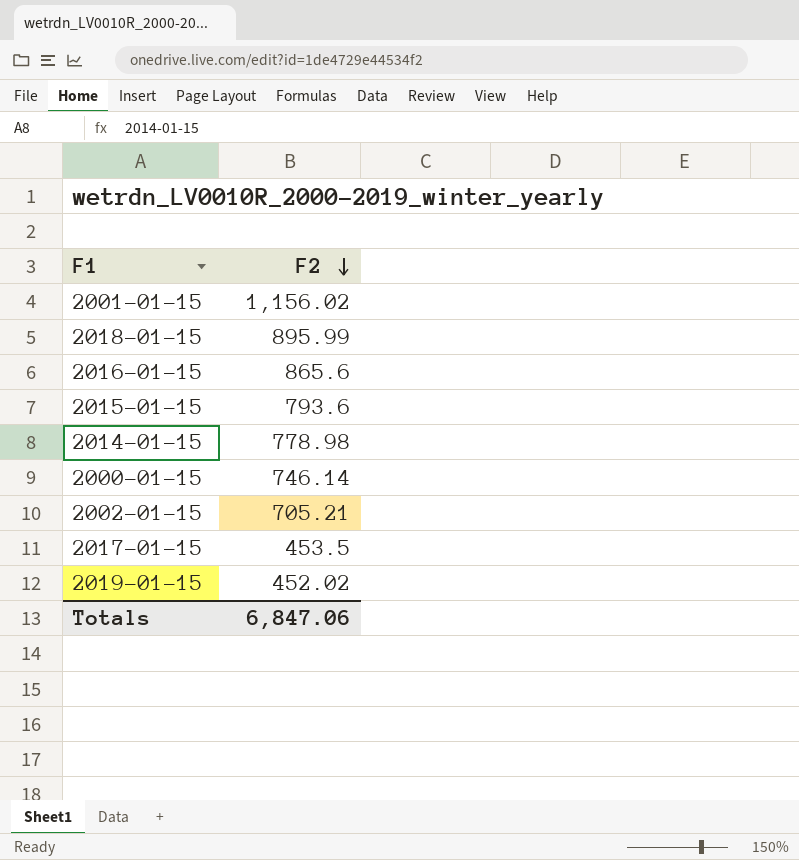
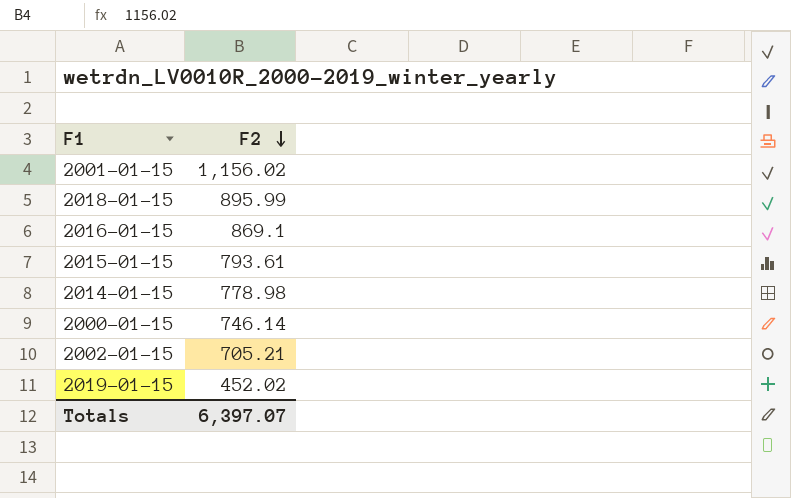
row 2017-01-15: 453.5 -> none
2016-01-15 | F2: 865.6 -> 869.1
2015-01-15 | F2: 793.6 -> 793.61
Totals | F2: 6,847.06 -> 6,397.07

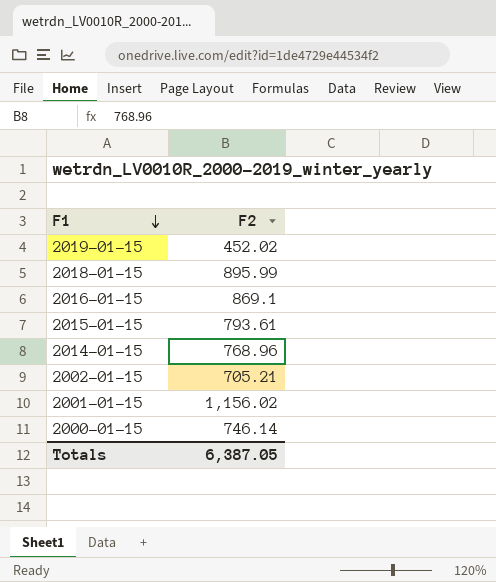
row order: F2 descending -> F1 descending
2014-01-15 | F2: 778.98 -> 768.96
Totals | F2: 6,397.07 -> 6,387.05

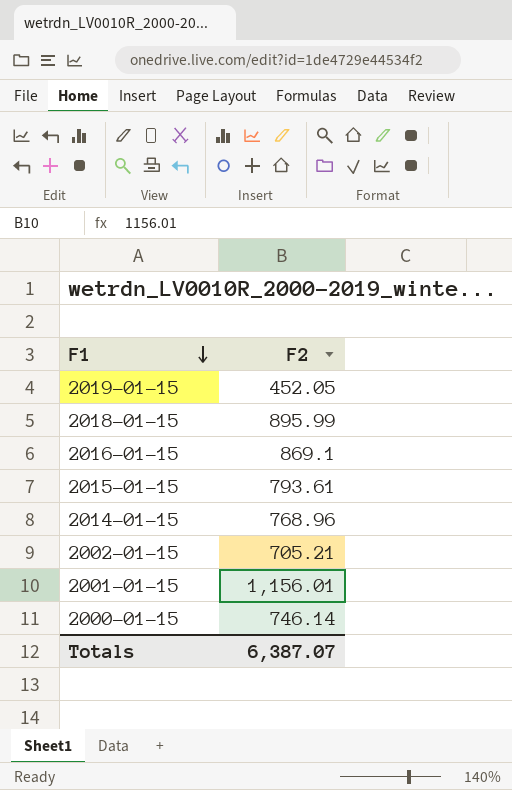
2019-01-15 | F2: 452.02 -> 452.05
2001-01-15 | F2: 1,156.02 -> 1,156.01
Totals | F2: 6,387.05 -> 6,387.07

